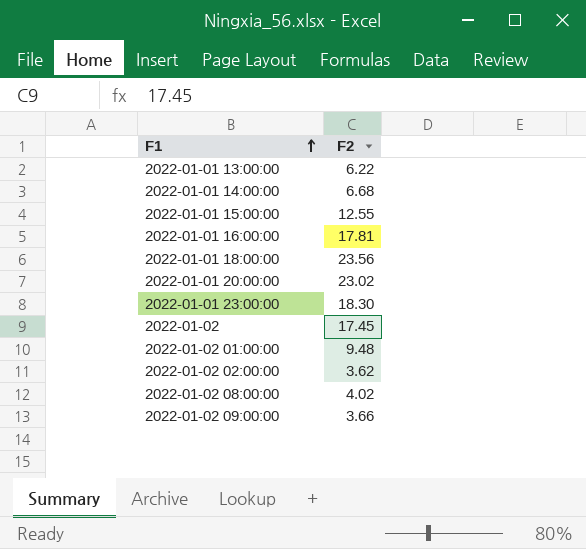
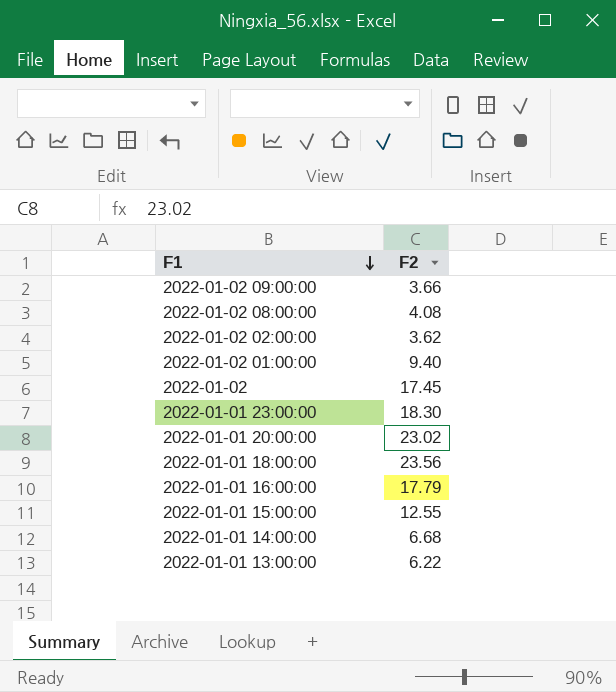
row order: F1 ascending -> F1 descending
2022-01-02 08:00:00 | F2: 4.02 -> 4.08
2022-01-02 01:00:00 | F2: 9.48 -> 9.40
2022-01-01 16:00:00 | F2: 17.81 -> 17.79

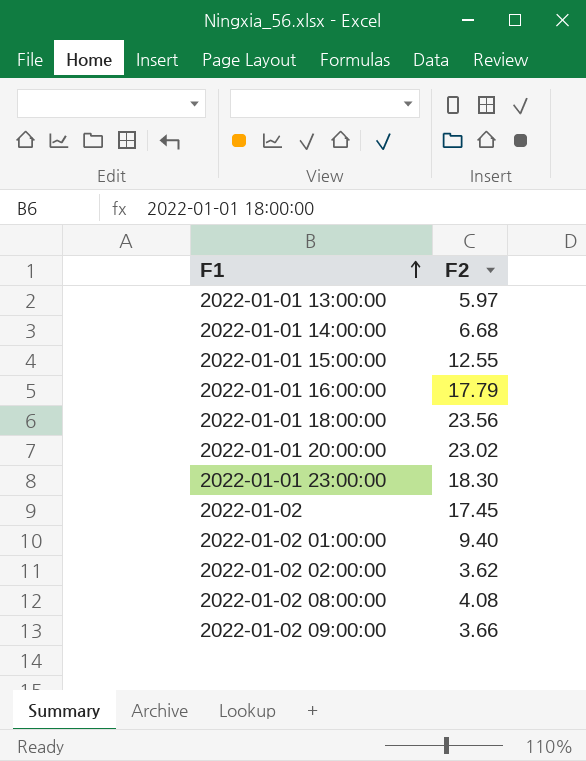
row order: F1 descending -> F1 ascending
2022-01-01 13:00:00 | F2: 6.22 -> 5.97

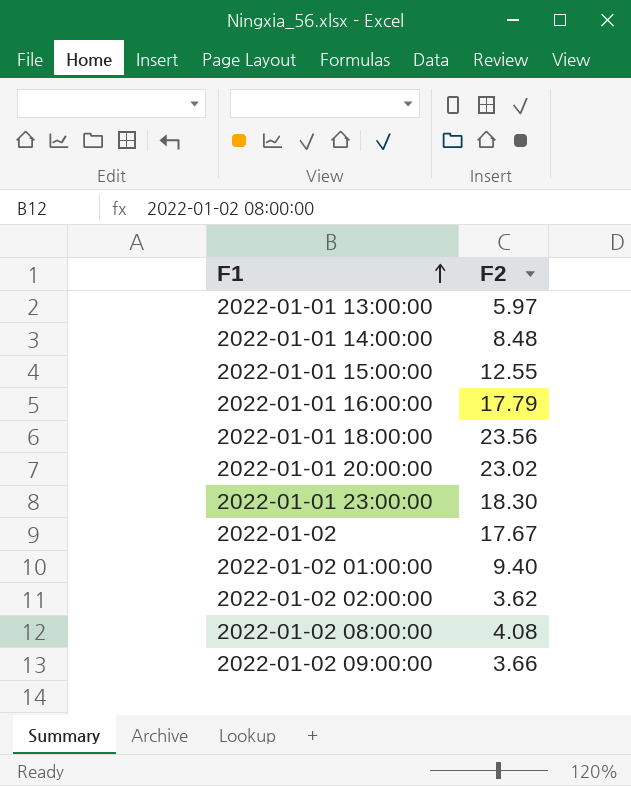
2022-01-01 14:00:00 | F2: 6.68 -> 8.48
2022-01-02 | F2: 17.45 -> 17.67

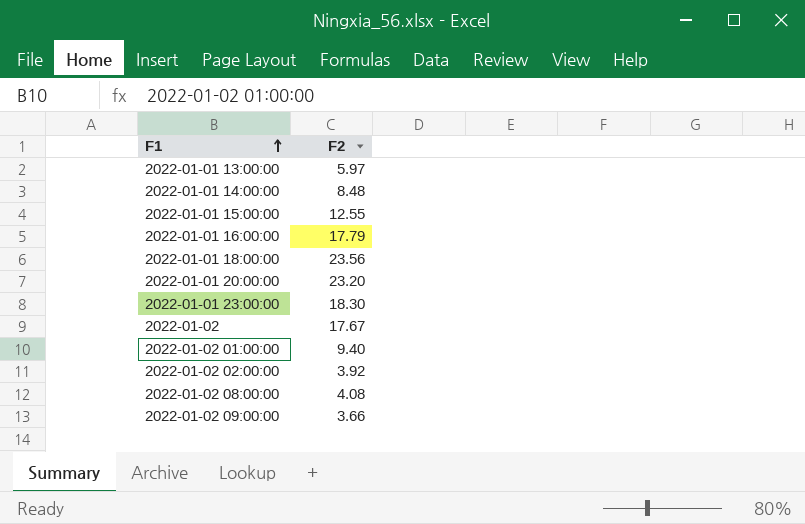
2022-01-01 20:00:00 | F2: 23.02 -> 23.20
2022-01-02 02:00:00 | F2: 3.62 -> 3.92

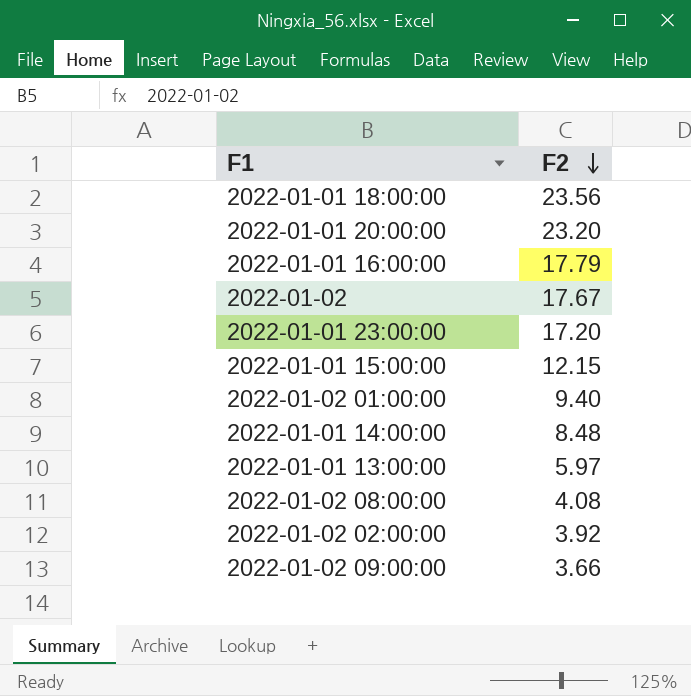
row order: F1 ascending -> F2 descending
2022-01-01 23:00:00 | F2: 18.30 -> 17.20
2022-01-01 15:00:00 | F2: 12.55 -> 12.15

